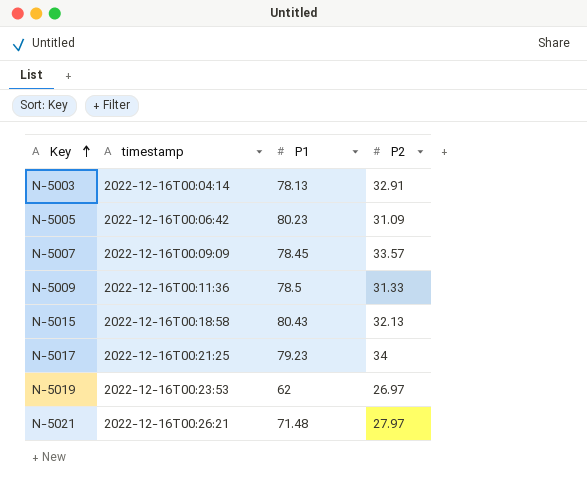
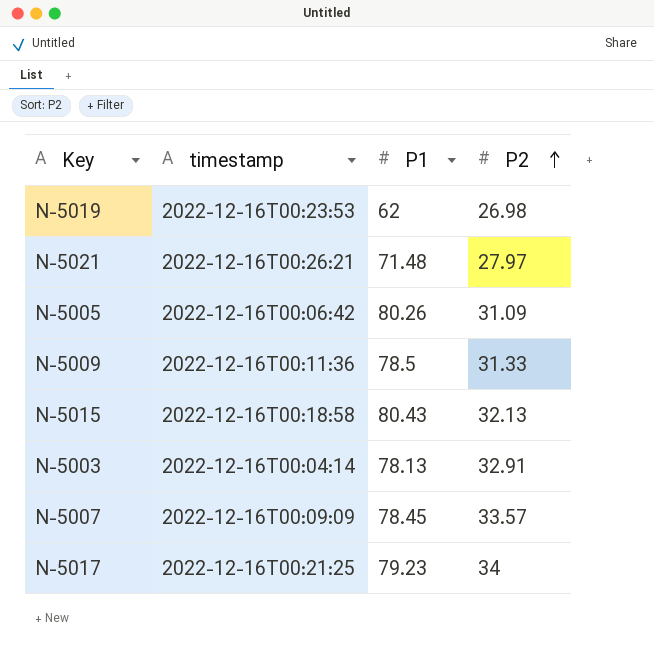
row order: Key ascending -> P2 ascending
N-5019 | P2: 26.97 -> 26.98
N-5005 | P1: 80.23 -> 80.26

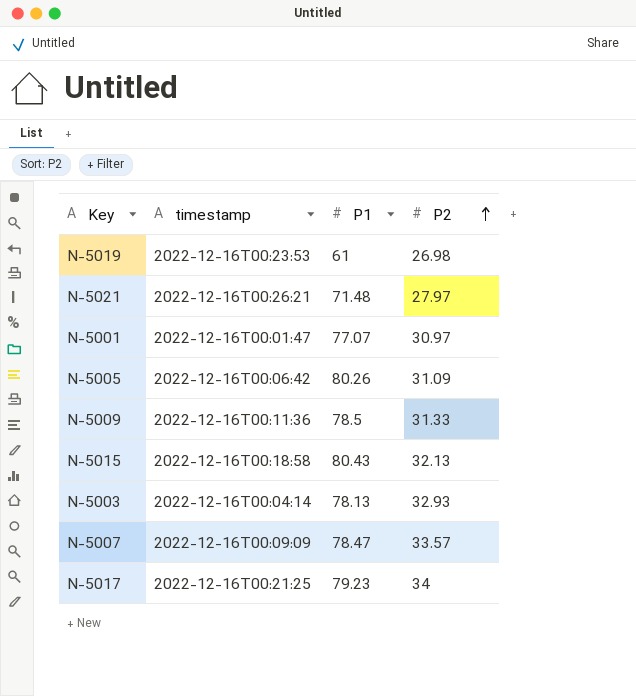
N-5019 | P1: 62 -> 61
row N-5001: none -> 2022-12-16T00:01:47 | 77.07 | 30.97
N-5003 | P2: 32.91 -> 32.93
N-5007 | P1: 78.45 -> 78.47

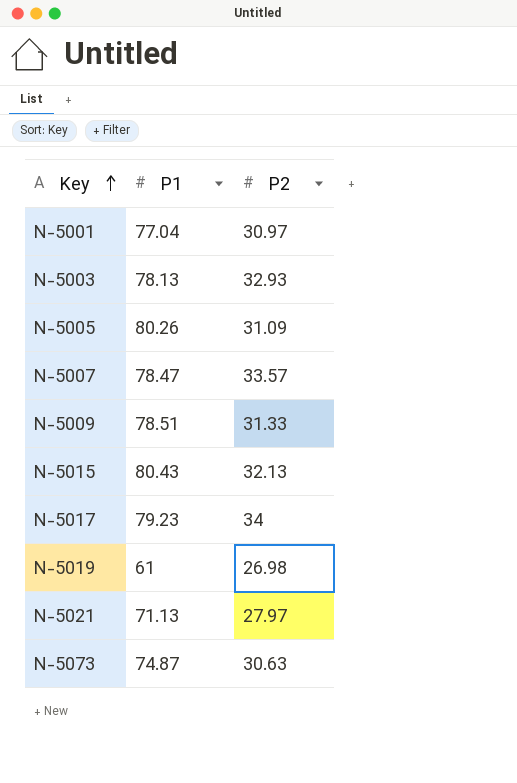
row order: P2 ascending -> Key ascending
column timestamp | position: 2 -> none
N-5001 | P1: 77.07 -> 77.04
N-5009 | P1: 78.5 -> 78.51
N-5021 | P1: 71.48 -> 71.13
row N-5073: none -> 74.87 | 30.63

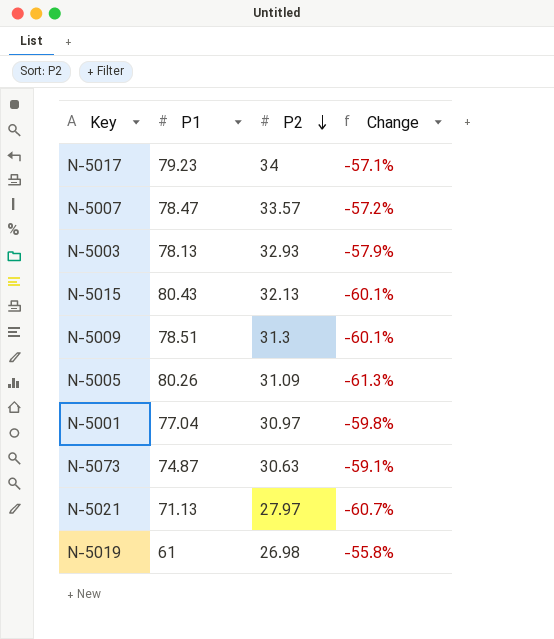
row order: Key ascending -> P2 descending
column Change | formula: none -> ([P2] - [P1]) / [P1]
N-5009 | P2: 31.33 -> 31.3

